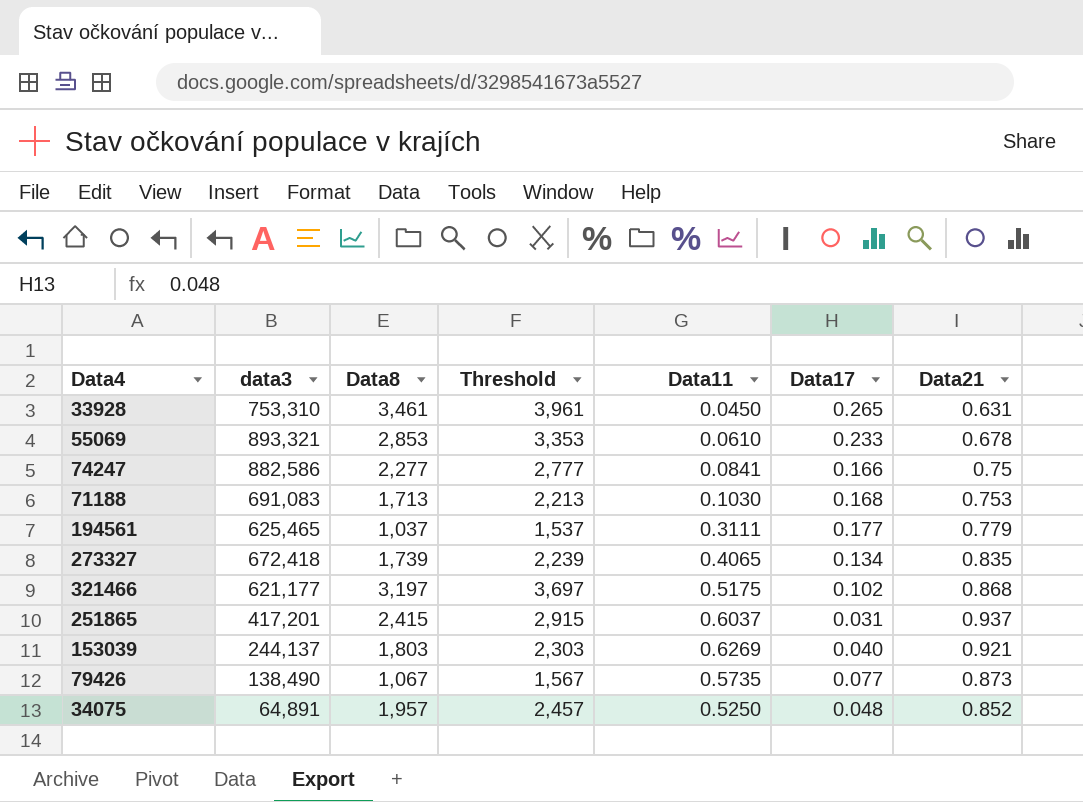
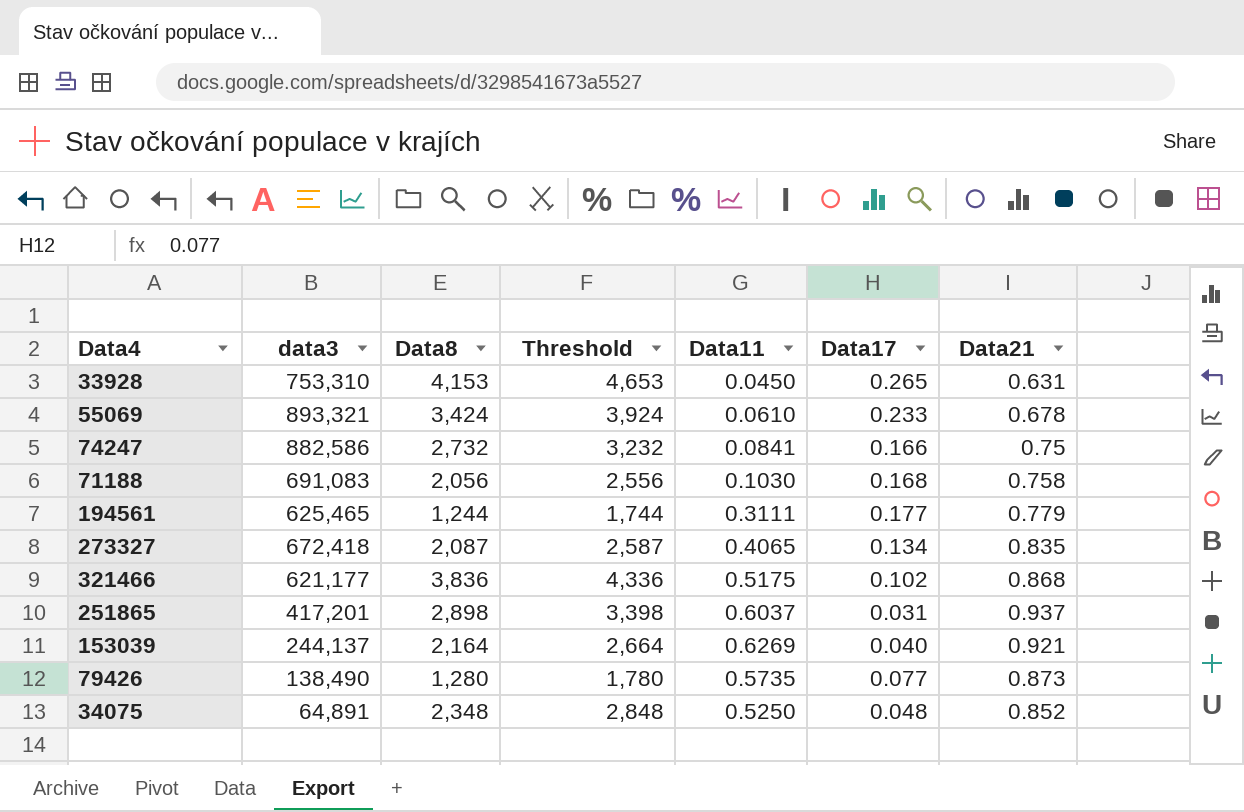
33928 | Data8: 3,461 -> 4,153
33928 | Threshold: 3,961 -> 4,653
55069 | Data8: 2,853 -> 3,424
55069 | Threshold: 3,353 -> 3,924
74247 | Data8: 2,277 -> 2,732
74247 | Threshold: 2,777 -> 3,232
71188 | Data8: 1,713 -> 2,056
71188 | Threshold: 2,213 -> 2,556
71188 | Data21: 0.753 -> 0.758
194561 | Data8: 1,037 -> 1,244
194561 | Threshold: 1,537 -> 1,744
273327 | Data8: 1,739 -> 2,087
273327 | Threshold: 2,239 -> 2,587
321466 | Data8: 3,197 -> 3,836
321466 | Threshold: 3,697 -> 4,336
251865 | Data8: 2,415 -> 2,898
251865 | Threshold: 2,915 -> 3,398
153039 | Data8: 1,803 -> 2,164
153039 | Threshold: 2,303 -> 2,664
79426 | Data8: 1,067 -> 1,280
79426 | Threshold: 1,567 -> 1,780
34075 | Data8: 1,957 -> 2,348
34075 | Threshold: 2,457 -> 2,848

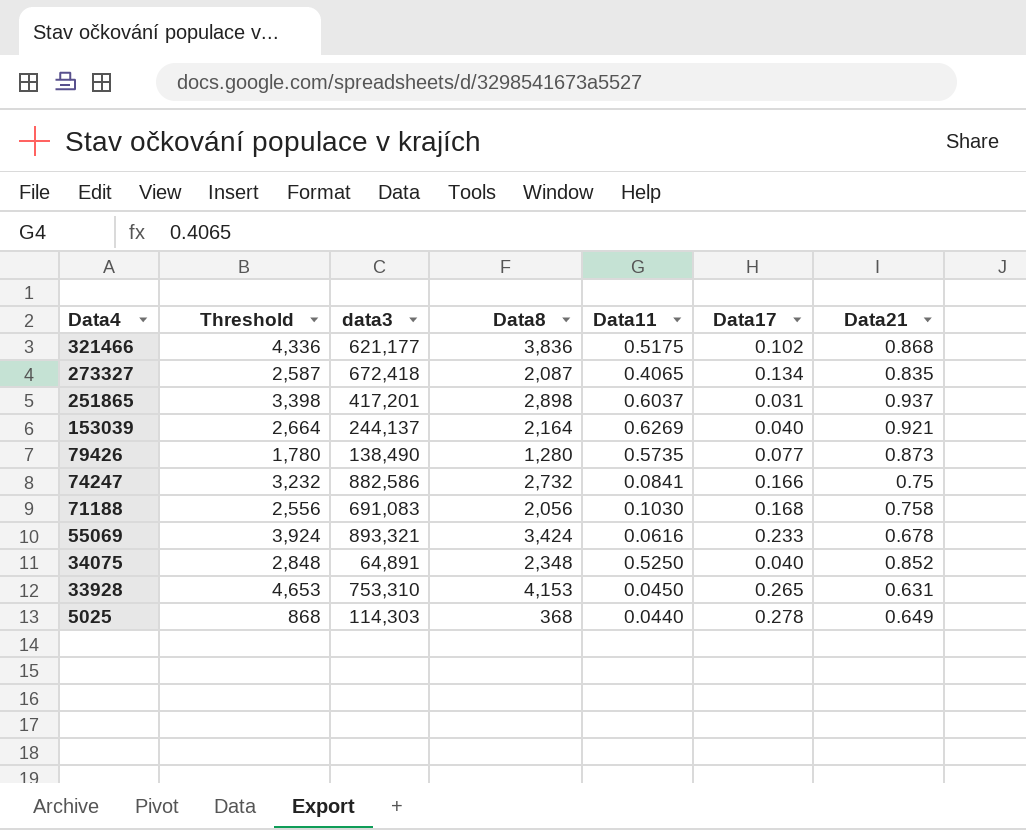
row order: none -> Data4 descending
column Threshold | position: 4 -> 2
row 194561: 625,465 | 1,244 | 1,744 | 0.3111 | 0.177 | 0.779 -> none
55069 | Data11: 0.0610 -> 0.0616
34075 | Data17: 0.048 -> 0.040
row 5025: none -> 868 | 114,303 | 368 | 0.0440 | 0.278 | 0.649

